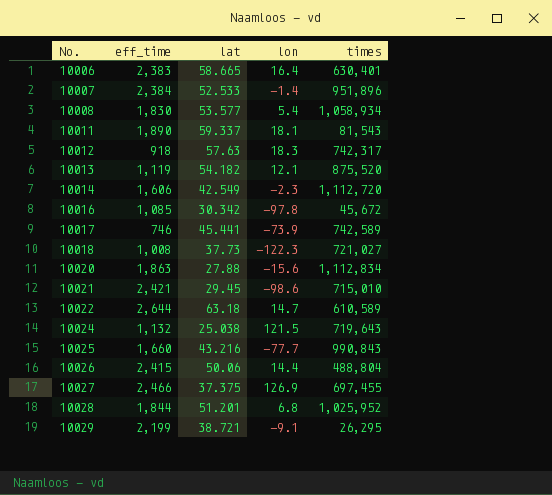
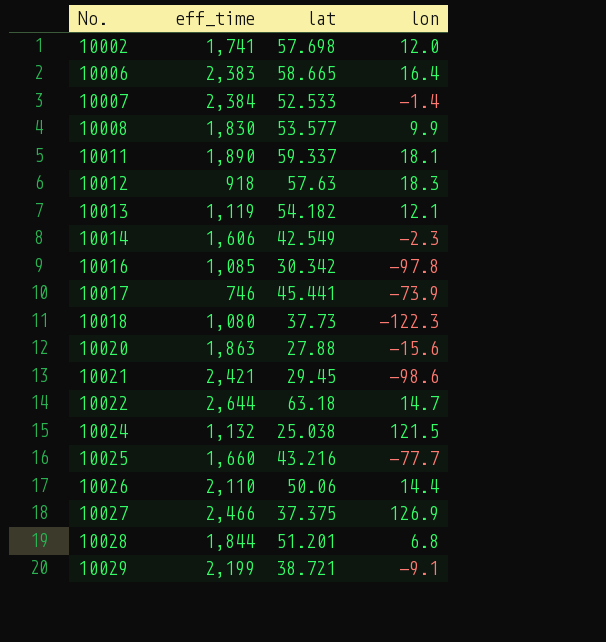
column times | position: 5 -> none
row 10002: none -> 1,741 | 57.698 | 12.0
10008 | lon: 5.4 -> 9.9
10018 | eff_time: 1,008 -> 1,080
10026 | eff_time: 2,415 -> 2,110

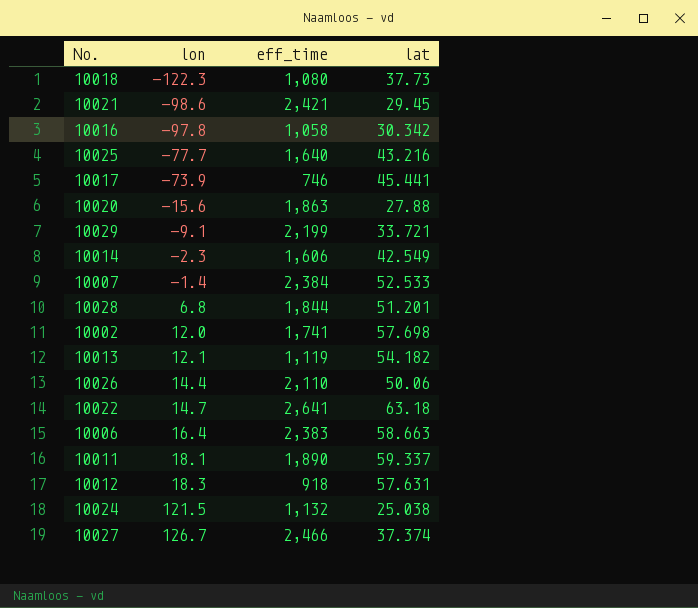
row order: No. ascending -> lon ascending
column lon | position: 4 -> 2
row 10008: 1,830 | 53.577 | 9.9 -> none
10016 | eff_time: 1,085 -> 1,058
10025 | eff_time: 1,660 -> 1,640
10029 | lat: 38.721 -> 33.721
10022 | eff_time: 2,644 -> 2,641
10006 | lat: 58.665 -> 58.663
10012 | lat: 57.63 -> 57.631
10027 | lon: 126.9 -> 126.7
10027 | lat: 37.375 -> 37.374

